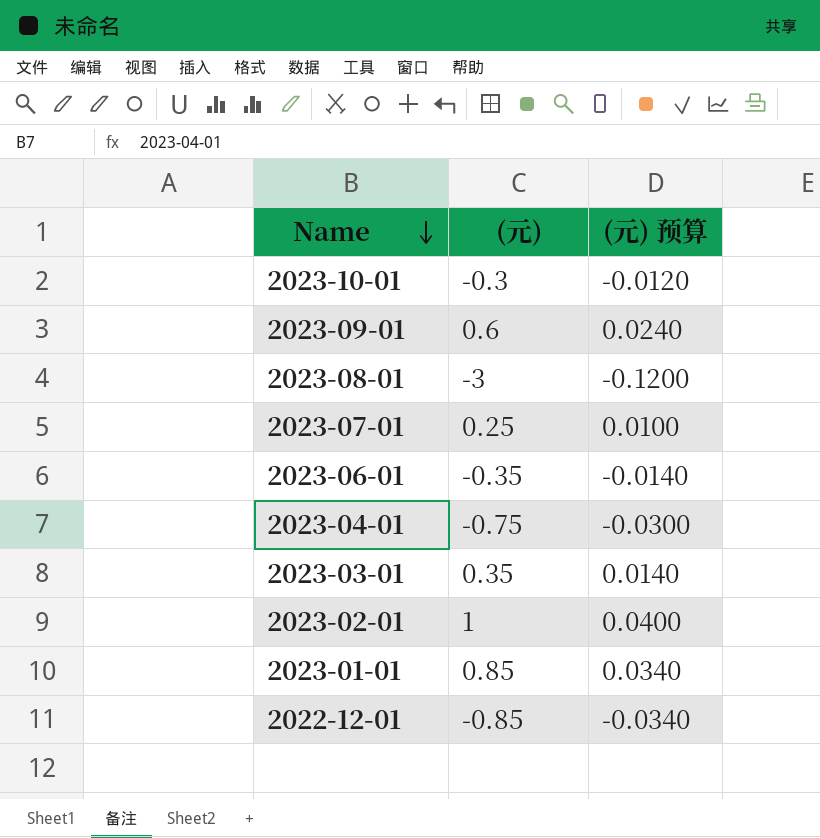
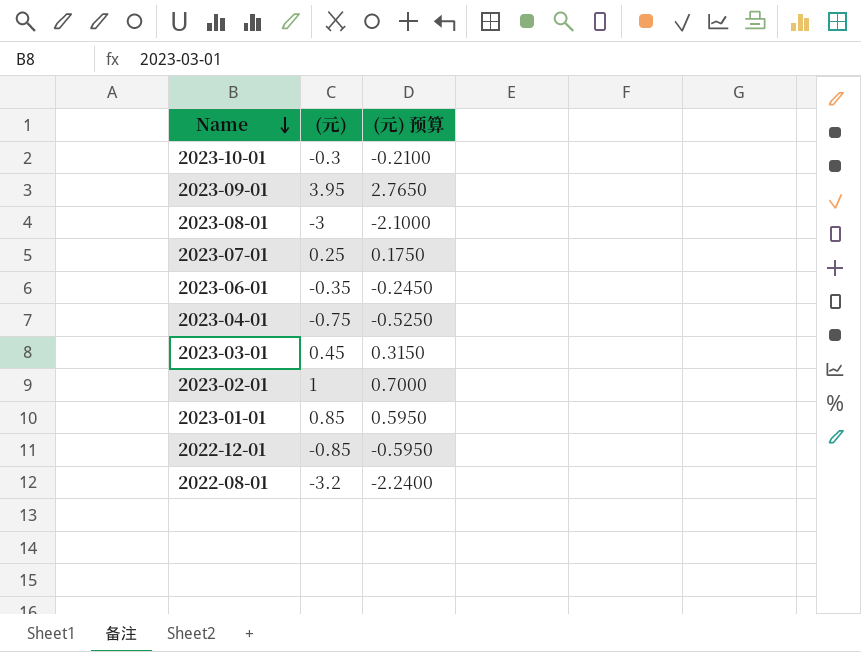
column (元) 预算 | formula: [(元)] * 0.04 -> [(元)] * 0.7
2023-09-01 | (元): 0.6 -> 3.95
2023-03-01 | (元): 0.35 -> 0.45
row 2022-08-01: none -> -3.2 | -2.2400

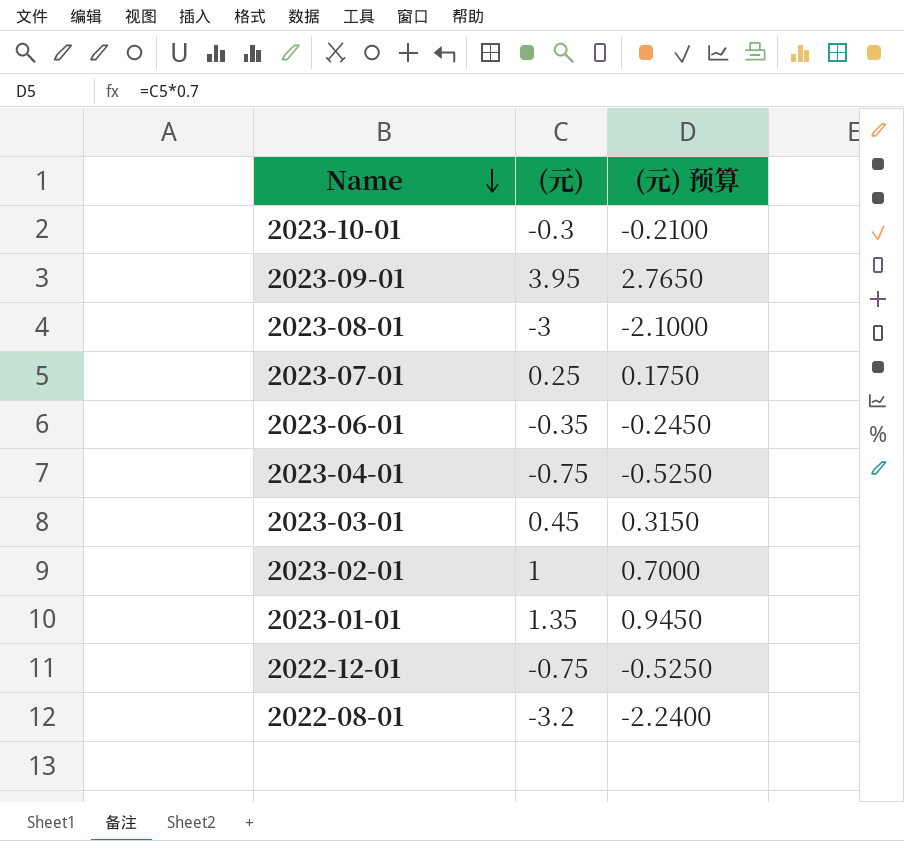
2023-01-01 | (元): 0.85 -> 1.35
2023-01-01 | (元) 预算: 0.5950 -> 0.9450
2022-12-01 | (元): -0.85 -> -0.75
2022-12-01 | (元) 预算: -0.5950 -> -0.5250

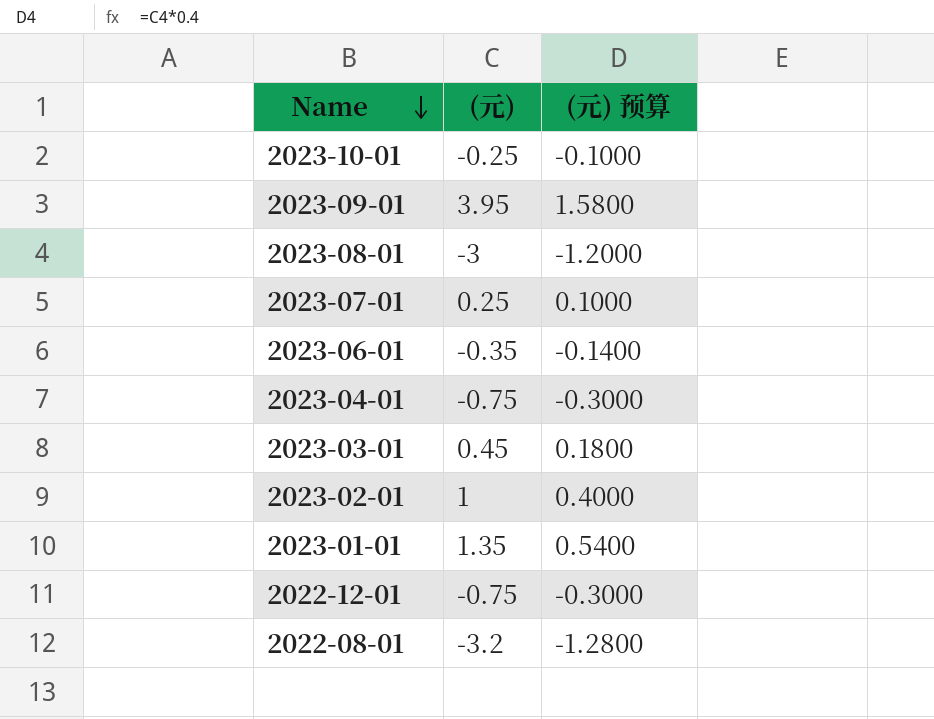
column (元) 预算 | formula: [(元)] * 0.7 -> [(元)] * 0.4
2023-10-01 | (元): -0.3 -> -0.25

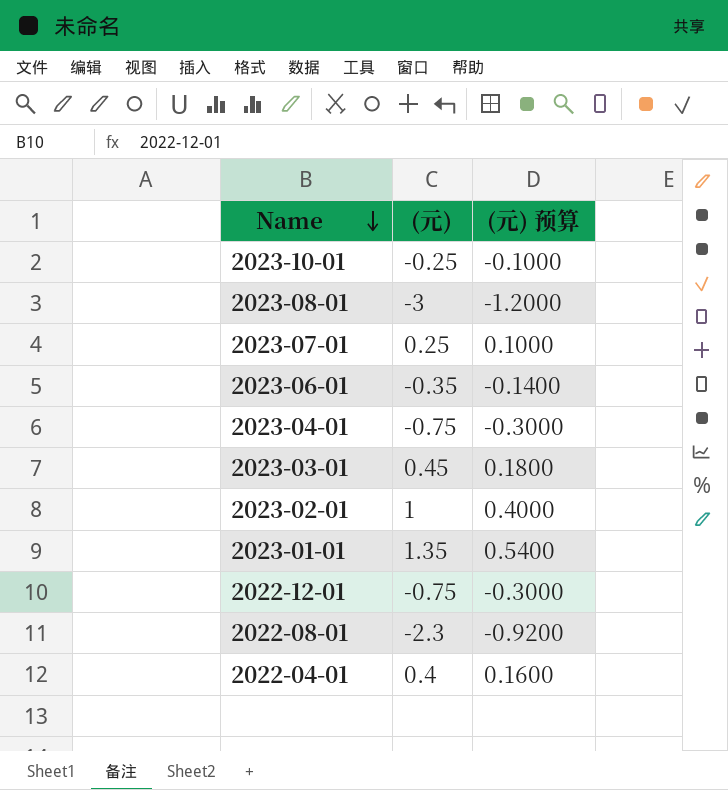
row 2023-09-01: 3.95 | 1.5800 -> none
2022-08-01 | (元): -3.2 -> -2.3
2022-08-01 | (元) 预算: -1.2800 -> -0.9200
row 2022-04-01: none -> 0.4 | 0.1600

